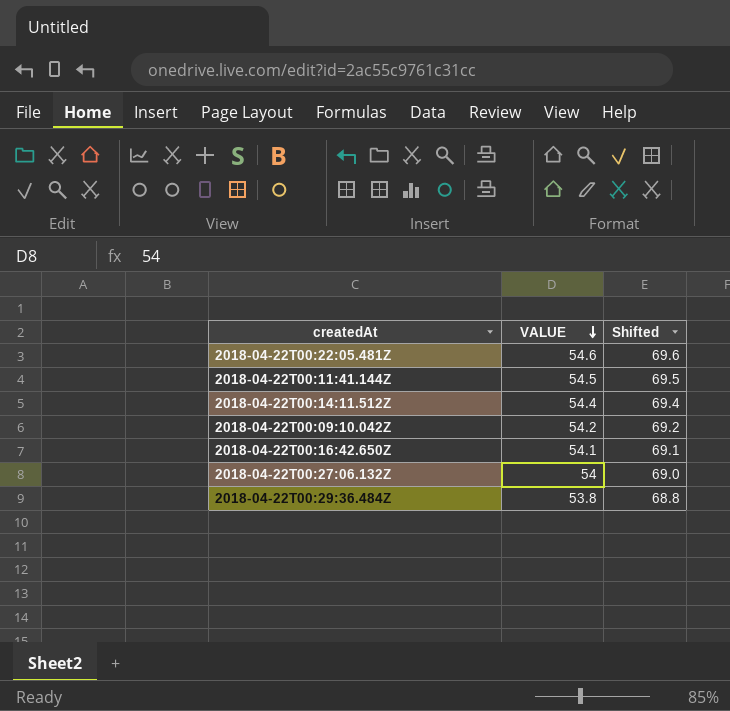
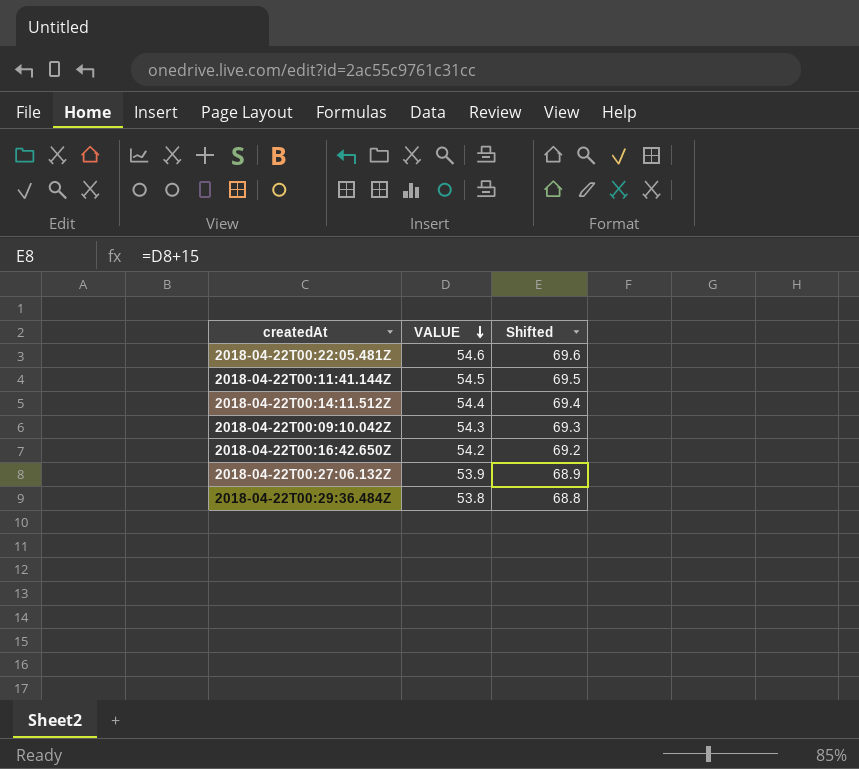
2018-04-22T00:09:10.042Z | VALUE: 54.2 -> 54.3
2018-04-22T00:09:10.042Z | Shifted: 69.2 -> 69.3
2018-04-22T00:16:42.650Z | VALUE: 54.1 -> 54.2
2018-04-22T00:16:42.650Z | Shifted: 69.1 -> 69.2
2018-04-22T00:27:06.132Z | VALUE: 54 -> 53.9
2018-04-22T00:27:06.132Z | Shifted: 69.0 -> 68.9

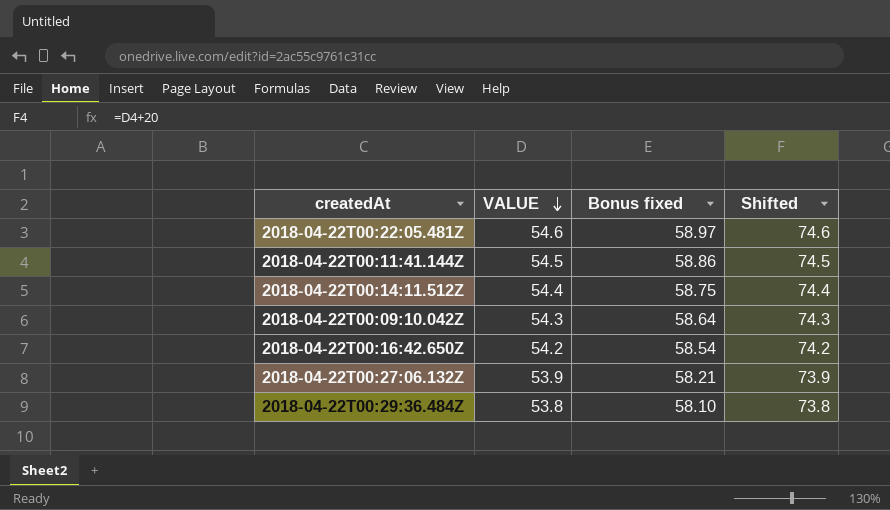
column Bonus fixed | formula: none -> [VALUE] * 1.08
column Shifted | formula: [VALUE] + 15 -> [VALUE] + 20

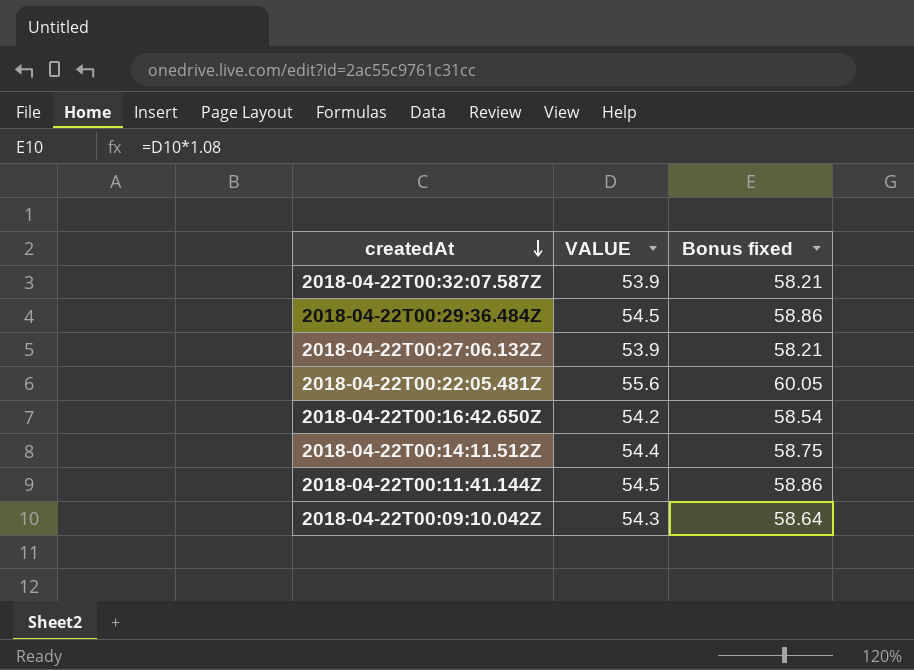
row order: VALUE descending -> createdAt descending
column Shifted | formula: [VALUE] + 20 -> none
row 2018-04-22T00:32:07.587Z: none -> 53.9 | 58.21
2018-04-22T00:29:36.484Z | VALUE: 53.8 -> 54.5
2018-04-22T00:29:36.484Z | Bonus fixed: 58.10 -> 58.86
2018-04-22T00:22:05.481Z | VALUE: 54.6 -> 55.6
2018-04-22T00:22:05.481Z | Bonus fixed: 58.97 -> 60.05

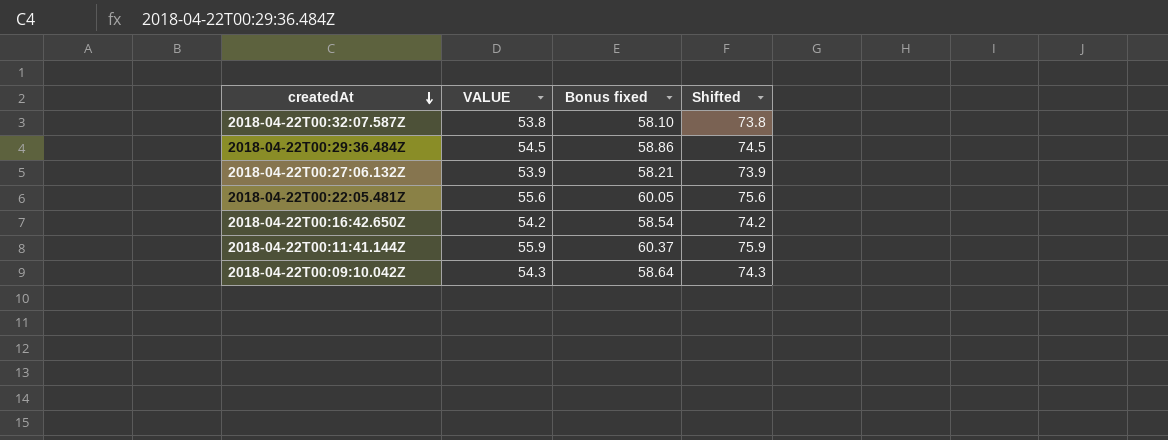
column Shifted | formula: none -> [VALUE] + 20
row 2018-04-22T00:14:11.512Z: 54.4 | 58.75 -> none
2018-04-22T00:32:07.587Z | VALUE: 53.9 -> 53.8
2018-04-22T00:32:07.587Z | Bonus fixed: 58.21 -> 58.10
2018-04-22T00:11:41.144Z | VALUE: 54.5 -> 55.9
2018-04-22T00:11:41.144Z | Bonus fixed: 58.86 -> 60.37

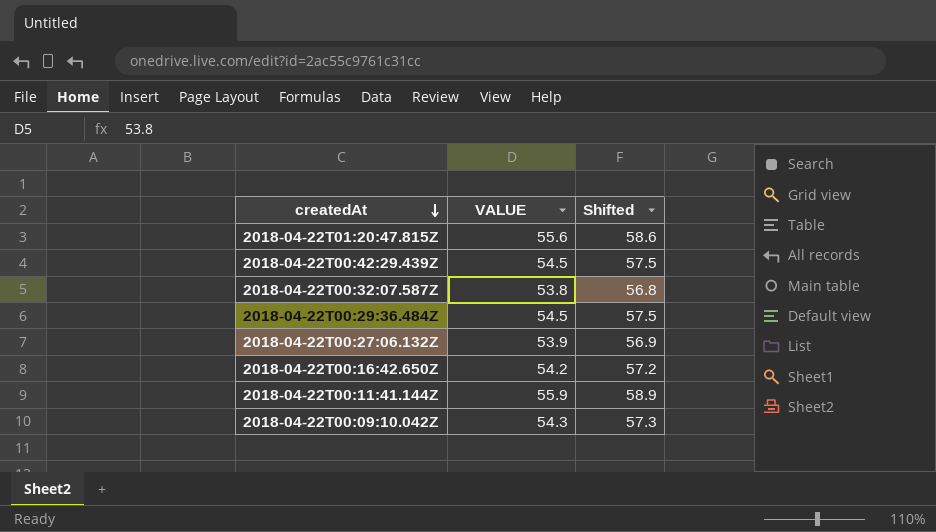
column Bonus fixed | formula: [VALUE] * 1.08 -> none
column Shifted | formula: [VALUE] + 20 -> [VALUE] + 3
row 2018-04-22T00:22:05.481Z: 55.6 | 60.05 | 75.6 -> none
row 2018-04-22T01:20:47.815Z: none -> 55.6 | 58.6
row 2018-04-22T00:42:29.439Z: none -> 54.5 | 57.5

